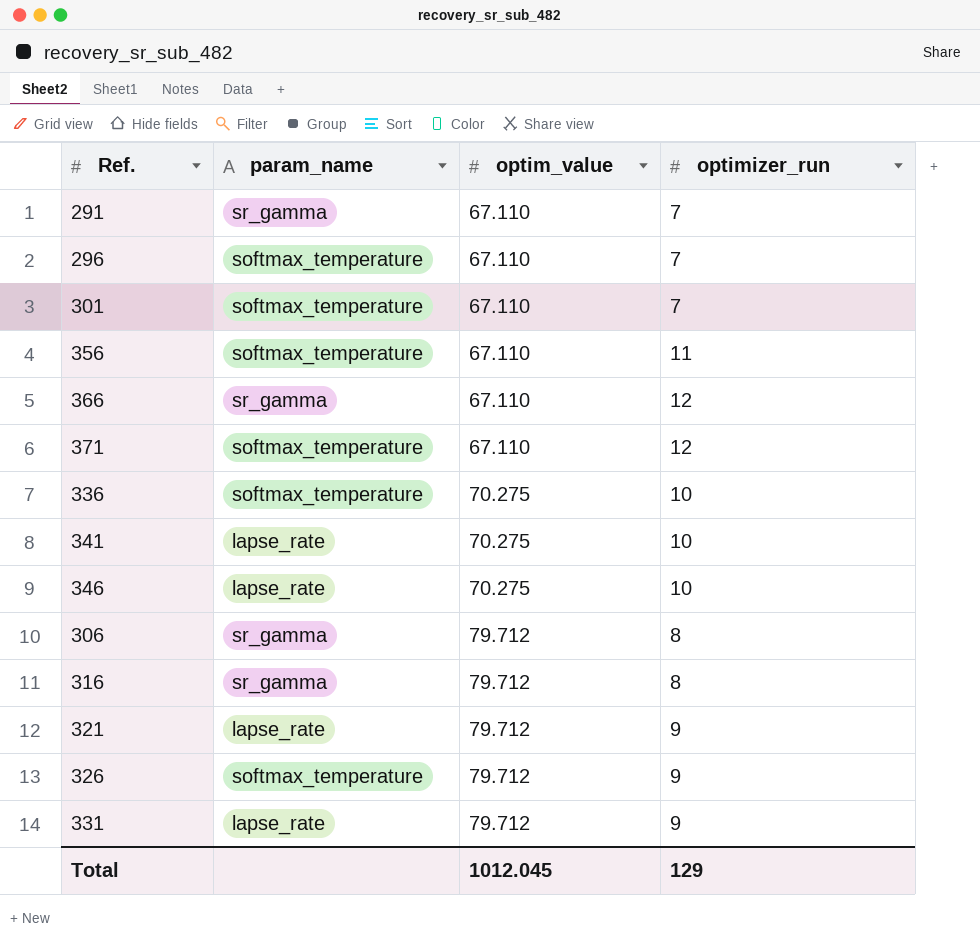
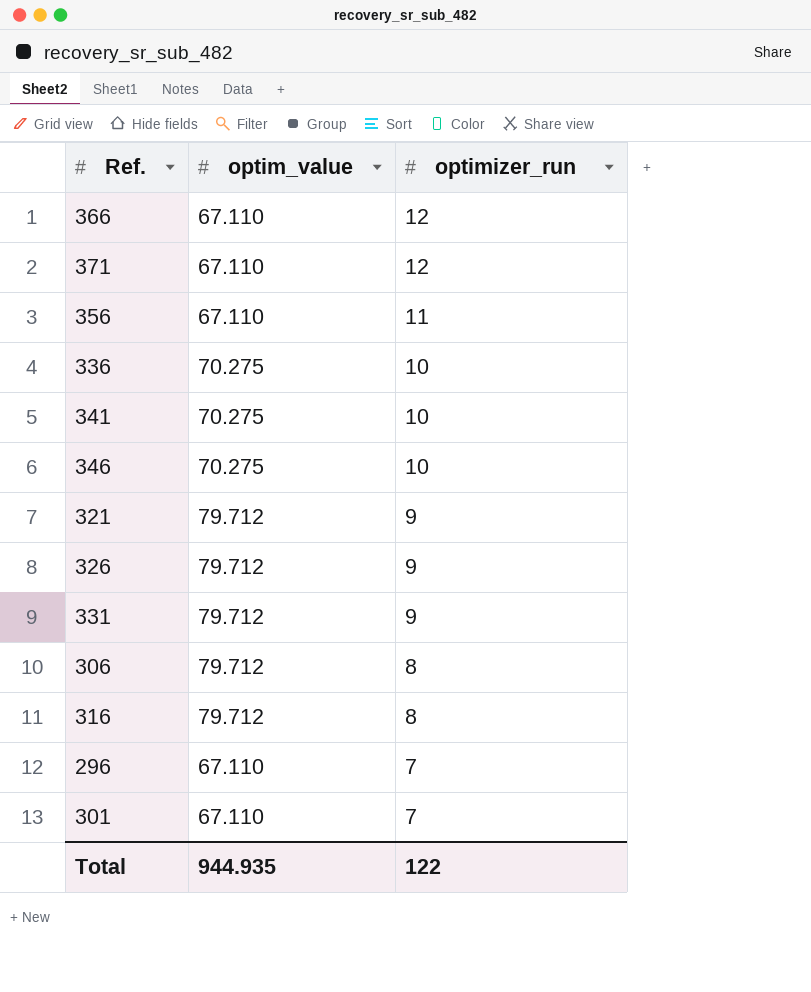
row order: optim_value ascending -> optimizer_run descending
column param_name | position: 2 -> none
row 291: sr_gamma | 67.110 | 7 -> none
Total | optim_value: 1012.045 -> 944.935
Total | optimizer_run: 129 -> 122

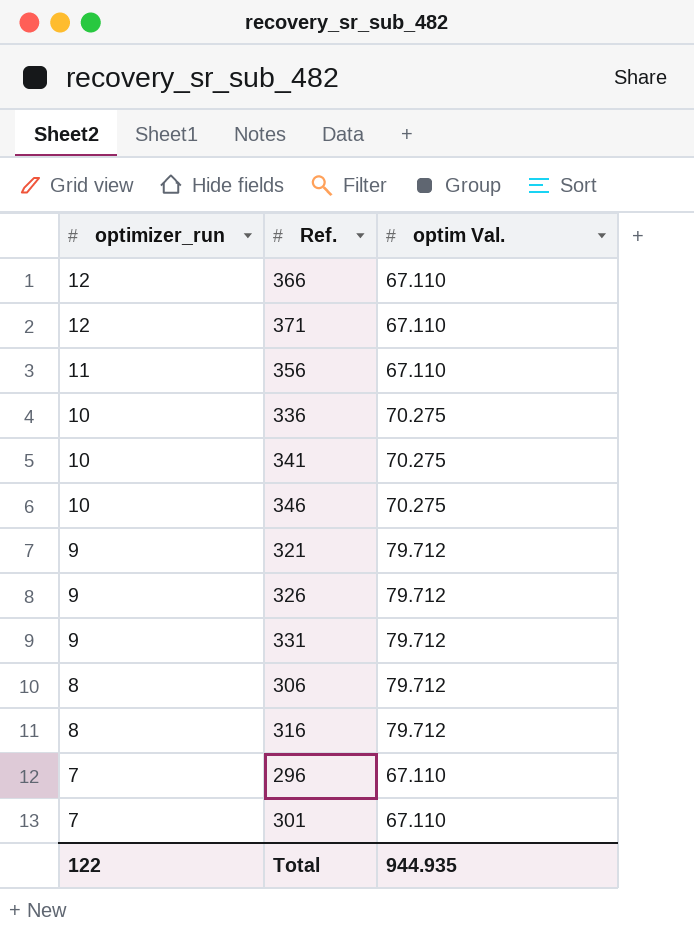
column optimizer_run | position: 3 -> 1
column name: optim_value -> optim Val.

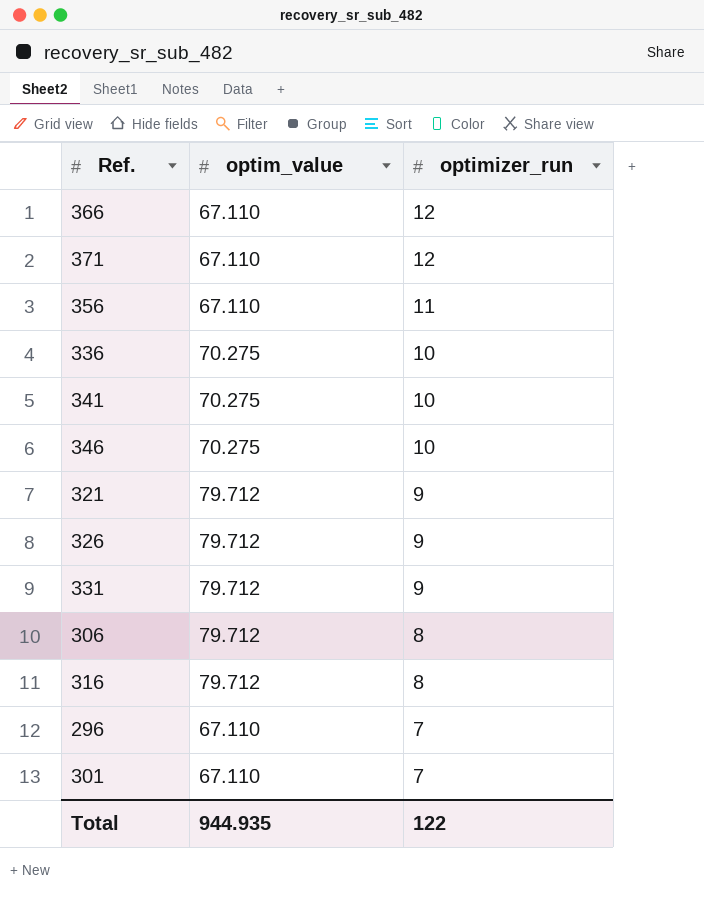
column name: optim Val. -> optim_value
column optimizer_run | position: 1 -> 3

